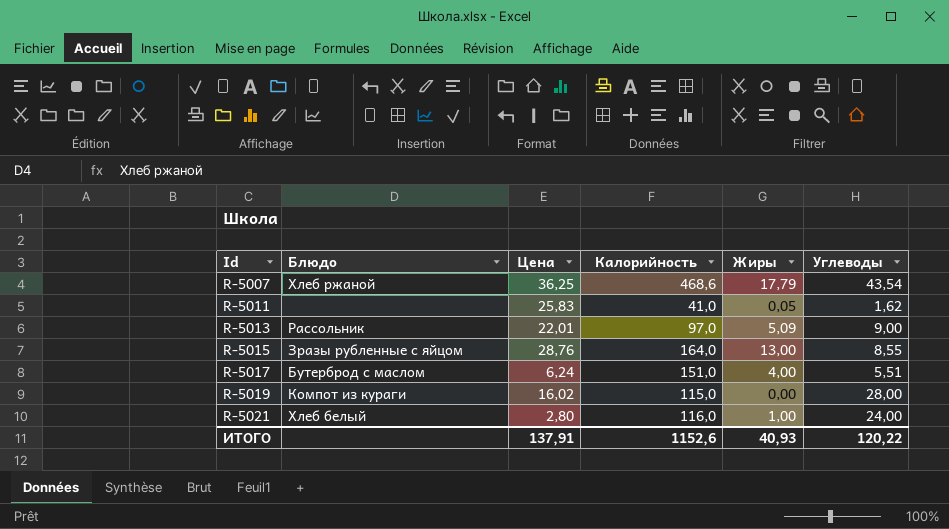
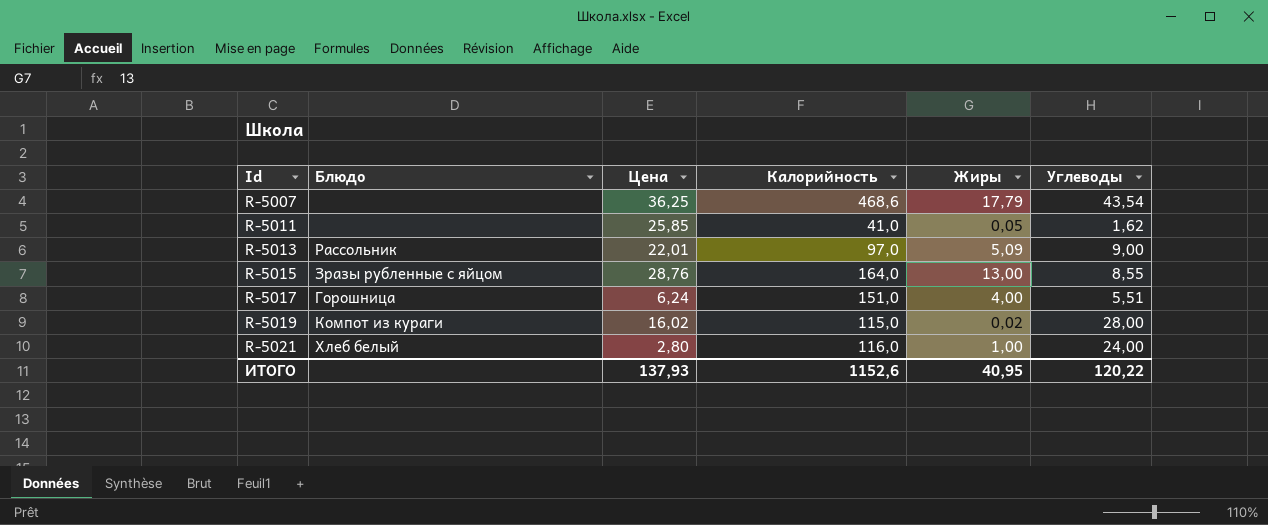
R-5007 | Блюдо: Хлеб ржаной -> none
R-5011 | Цена: 25,83 -> 25,85
R-5017 | Блюдо: Бутерброд с маслом -> Горошница
R-5019 | Жиры: 0,00 -> 0,02
ИТОГО | Цена: 137,91 -> 137,93
ИТОГО | Жиры: 40,93 -> 40,95

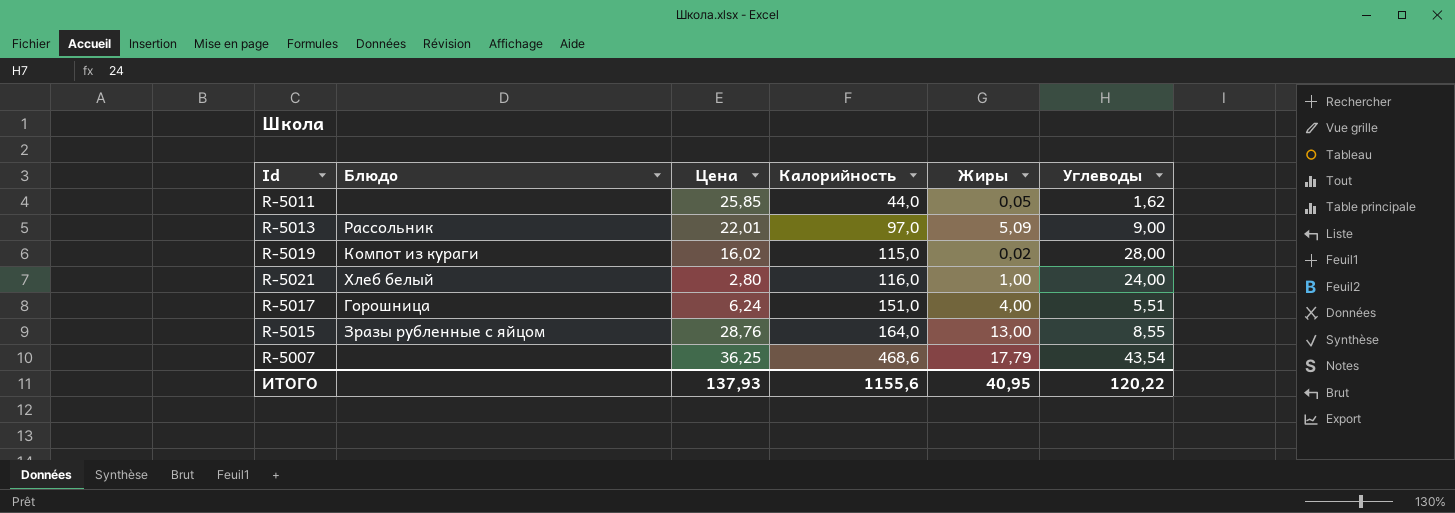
row order: Id ascending -> Калорийность ascending
R-5011 | Калорийность: 41,0 -> 44,0
ИТОГО | Калорийность: 1152,6 -> 1155,6

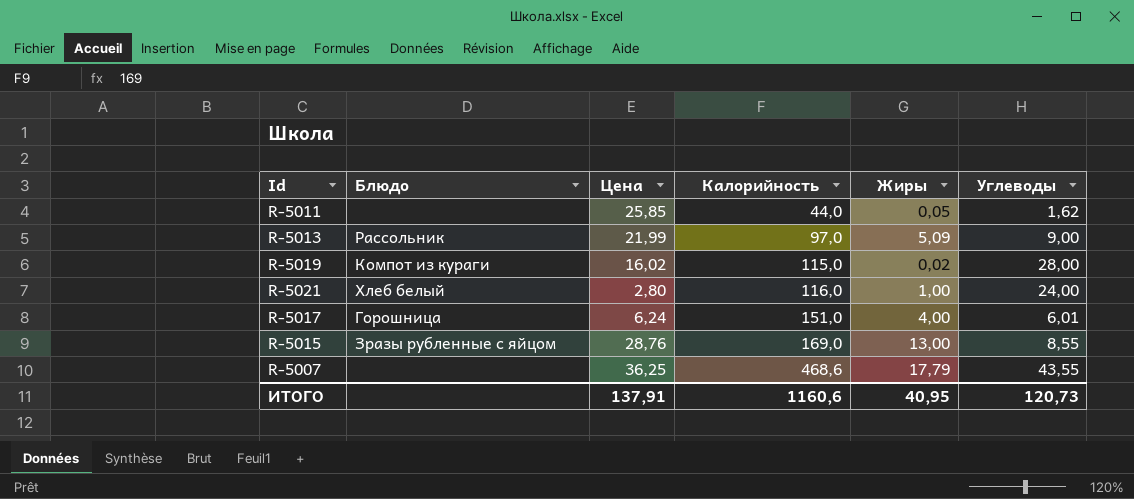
R-5013 | Цена: 22,01 -> 21,99
R-5017 | Углеводы: 5,51 -> 6,01
R-5015 | Калорийность: 164,0 -> 169,0
R-5007 | Углеводы: 43,54 -> 43,55
ИТОГО | Цена: 137,93 -> 137,91
ИТОГО | Калорийность: 1155,6 -> 1160,6
ИТОГО | Углеводы: 120,22 -> 120,73

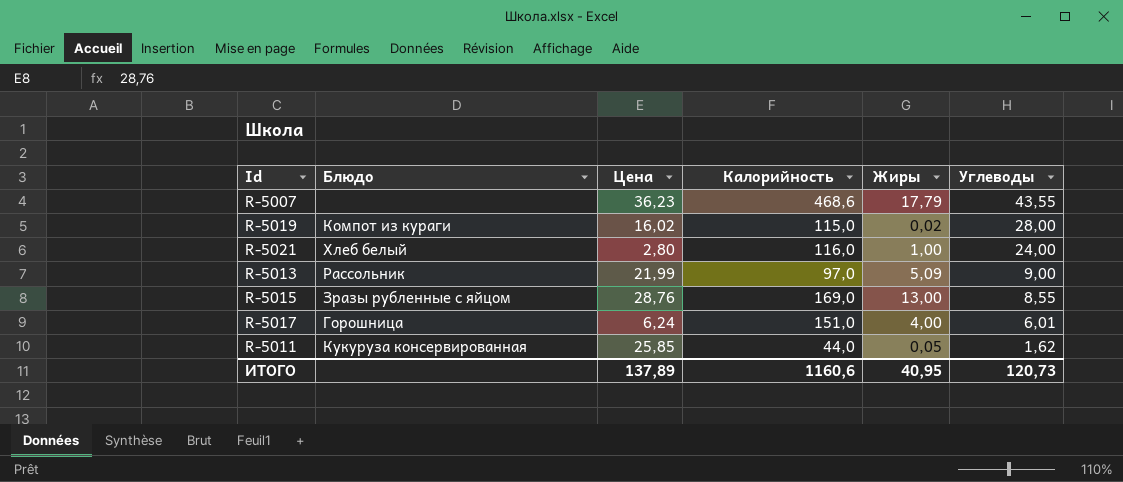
row order: Калорийность ascending -> Углеводы descending
R-5007 | Цена: 36,25 -> 36,23
R-5011 | Блюдо: none -> Кукуруза консервированная
ИТОГО | Цена: 137,91 -> 137,89

